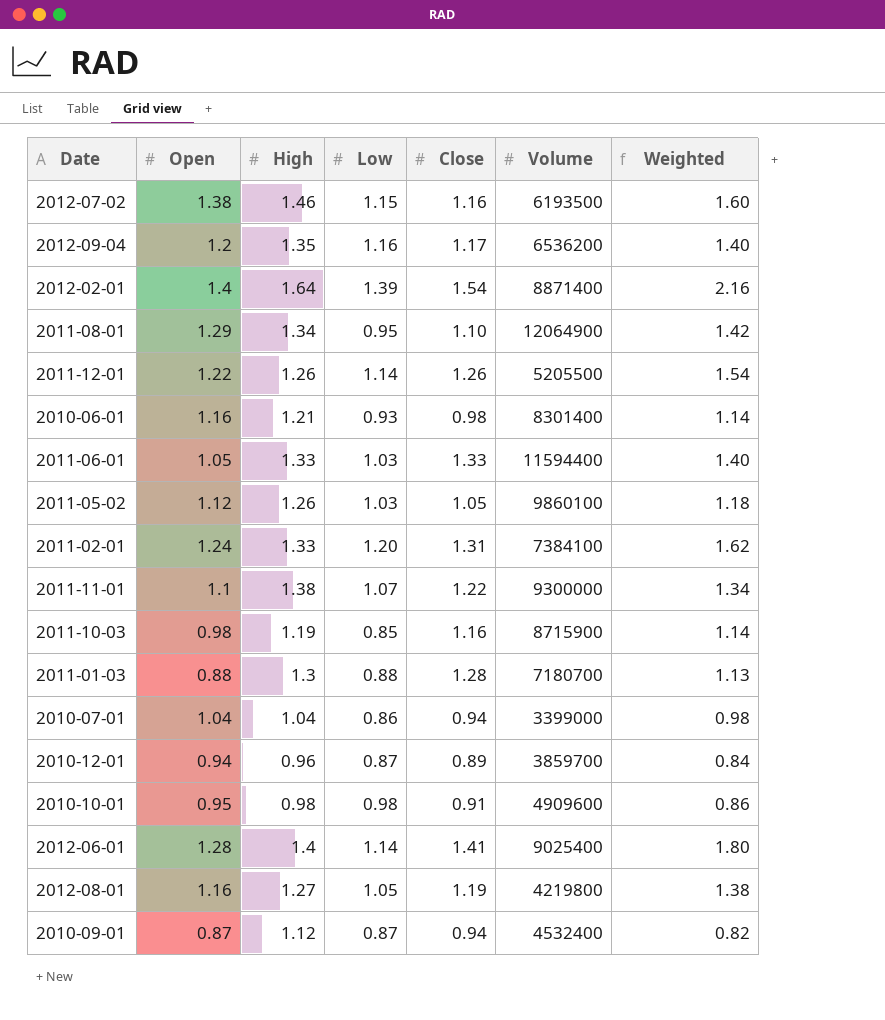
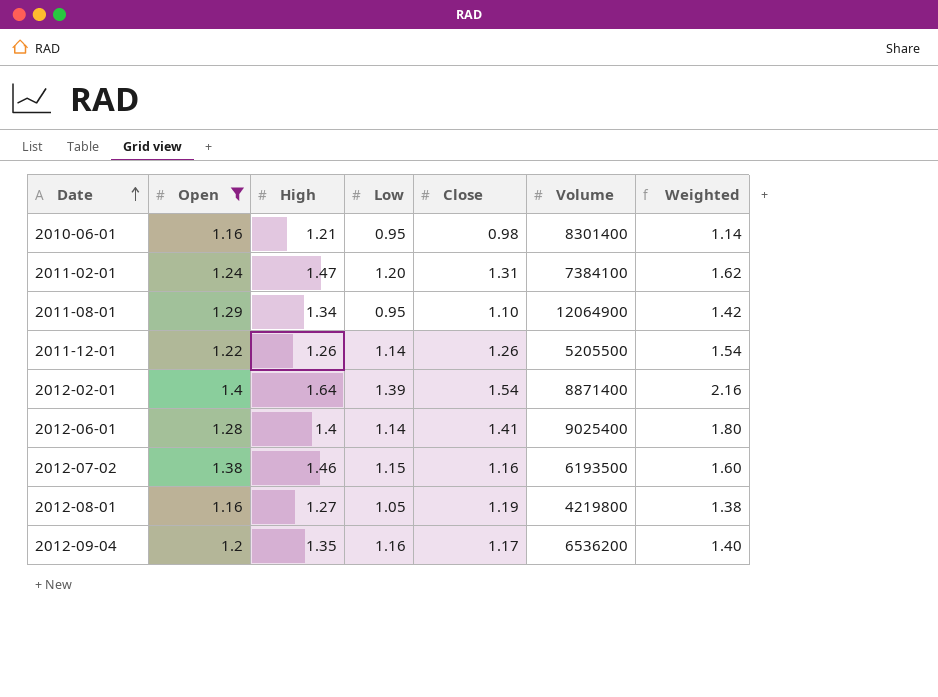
filter: none -> Open >= 1.16
row order: none -> Date ascending
2010-06-01 | Low: 0.93 -> 0.95
2011-02-01 | High: 1.33 -> 1.47

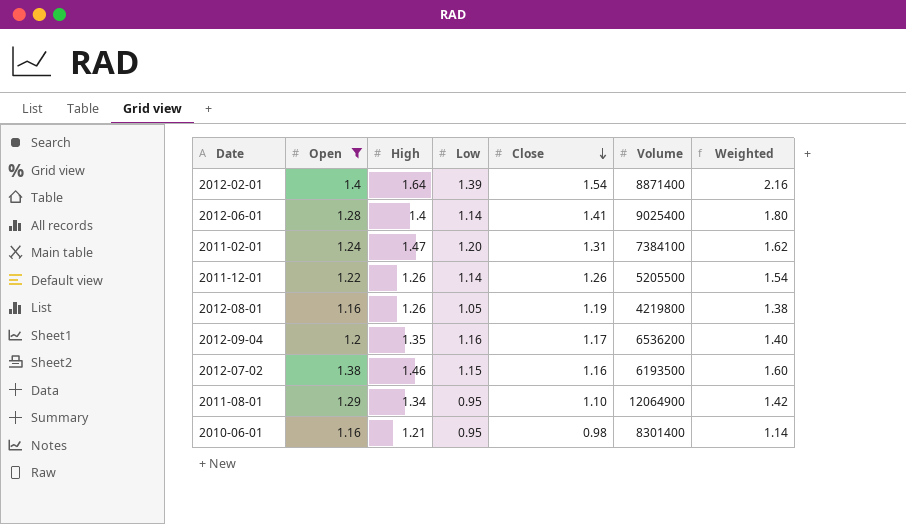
row order: Date ascending -> Close descending
2012-08-01 | High: 1.27 -> 1.26

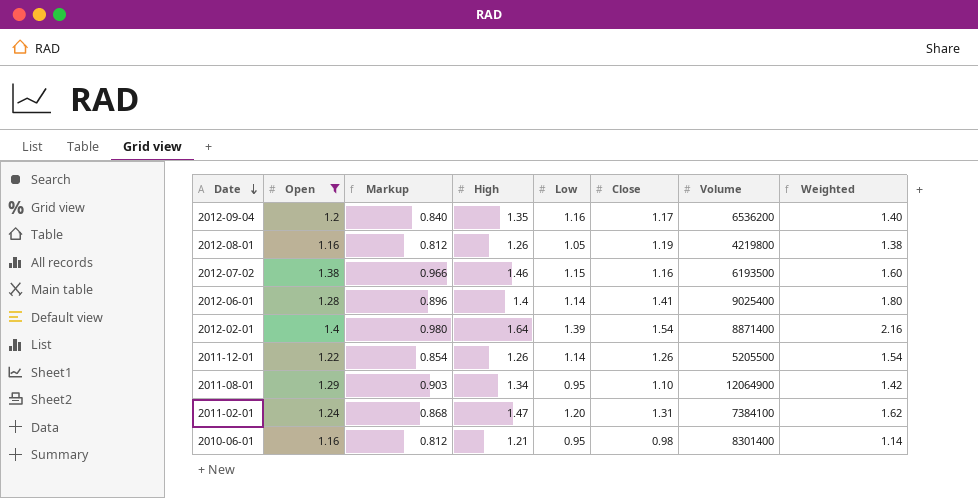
row order: Close descending -> Date descending
column Markup | formula: none -> [Open] * 0.7

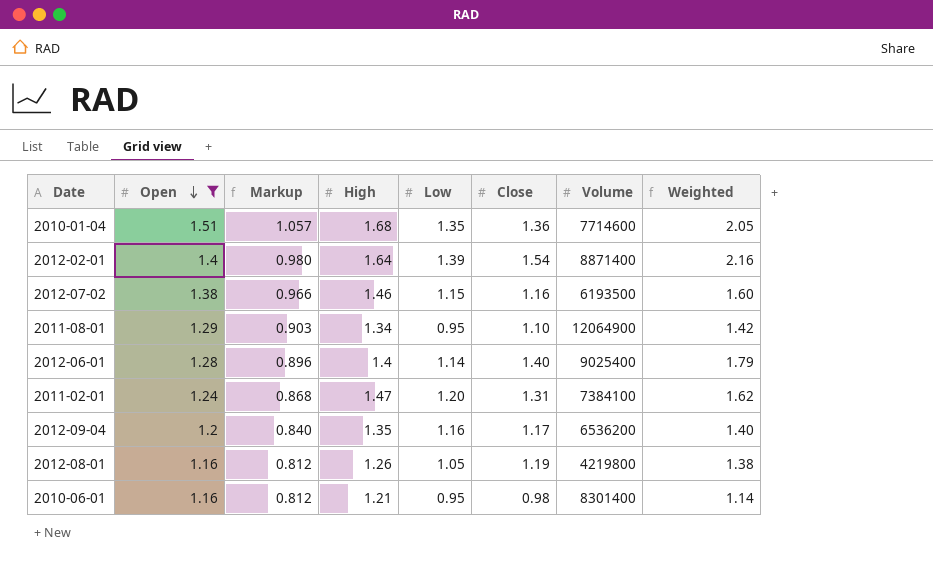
row order: Date descending -> Open descending
row 2011-12-01: 1.22 | 0.854 | 1.26 | 1.14 | 1.26 | 5205500 | 1.54 -> none
row 2010-01-04: none -> 1.51 | 1.057 | 1.68 | 1.35 | 1.36 | 7714600 | 2.05
2012-06-01 | Close: 1.41 -> 1.40
2012-06-01 | Weighted: 1.80 -> 1.79

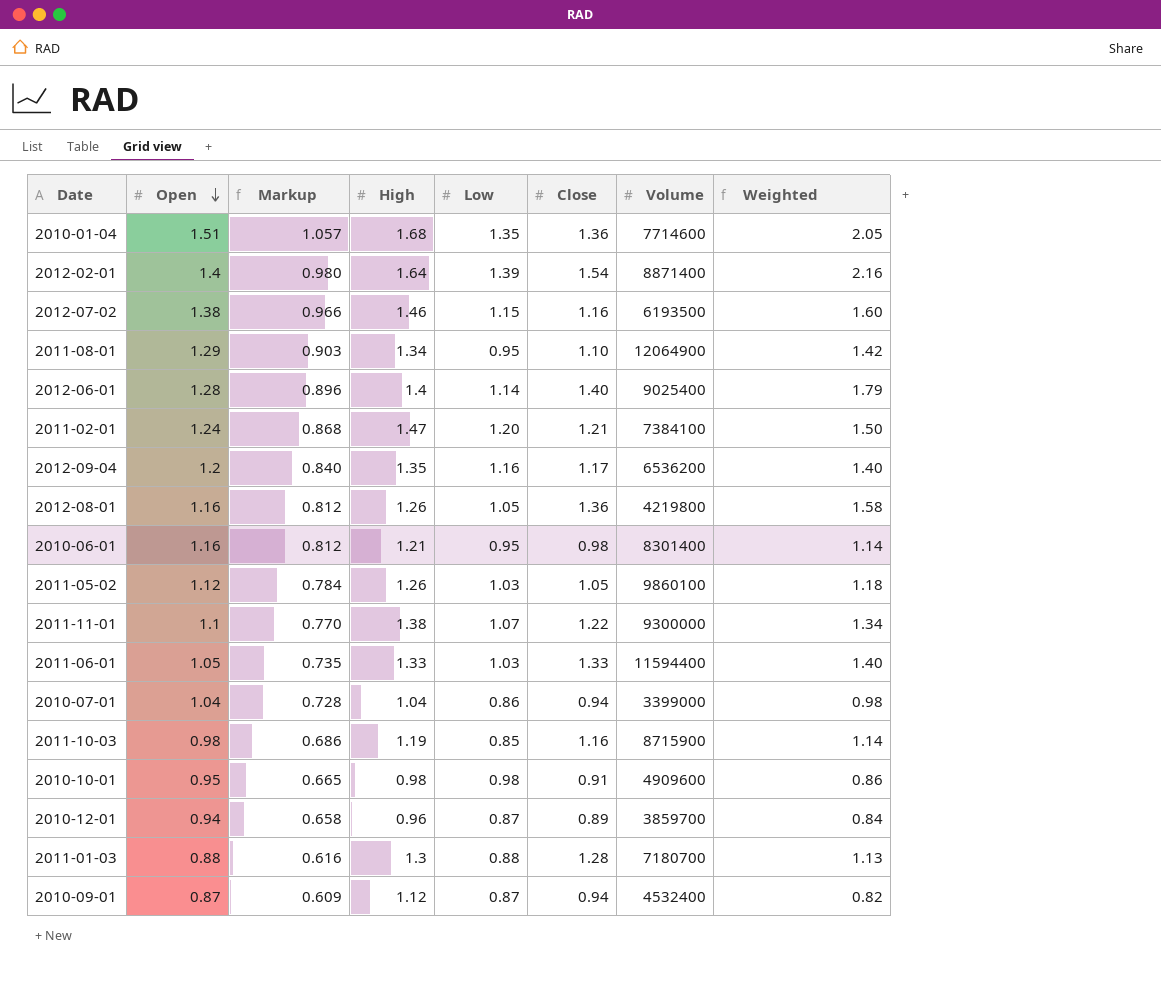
filter: Open >= 1.16 -> none
2011-02-01 | Close: 1.31 -> 1.21
2011-02-01 | Weighted: 1.62 -> 1.50
2012-08-01 | Close: 1.19 -> 1.36
2012-08-01 | Weighted: 1.38 -> 1.58

